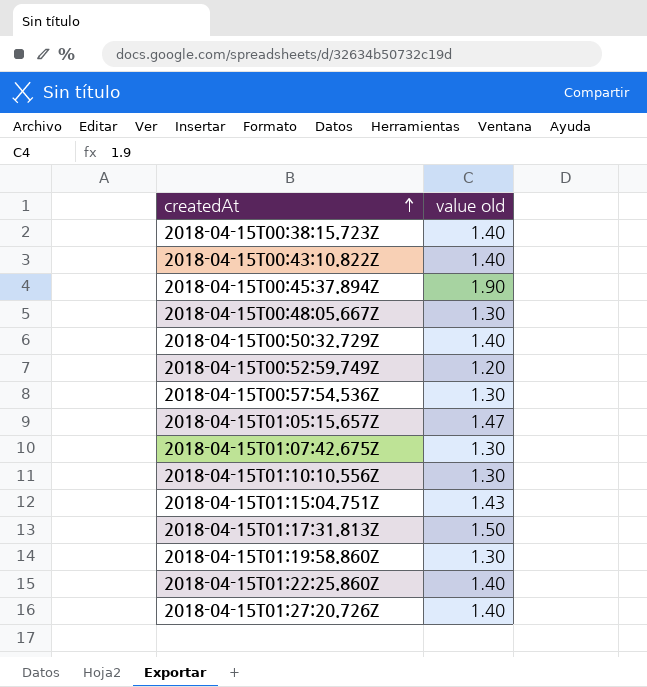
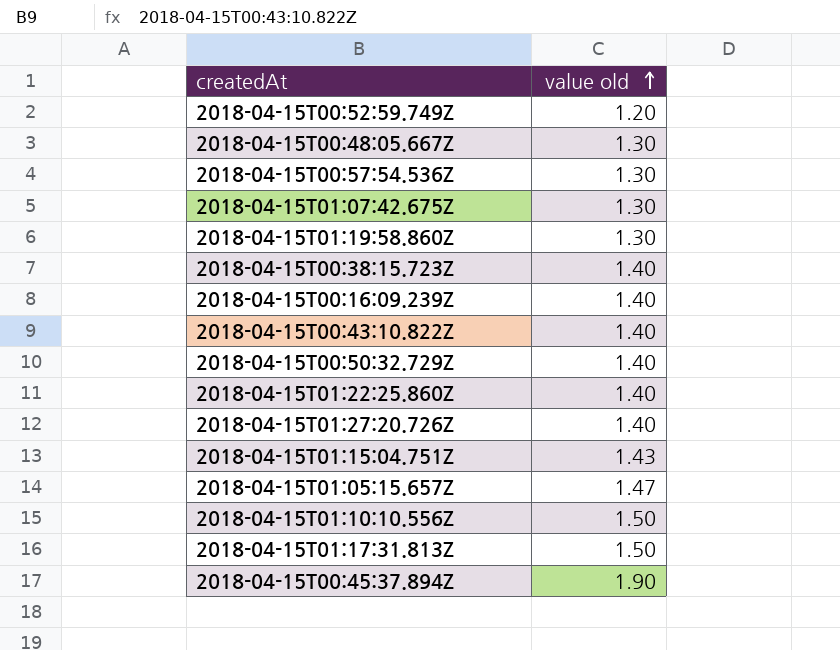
row order: createdAt ascending -> value old ascending
row 2018-04-15T00:16:09.239Z: none -> 1.40
2018-04-15T01:10:10.556Z | value old: 1.30 -> 1.50

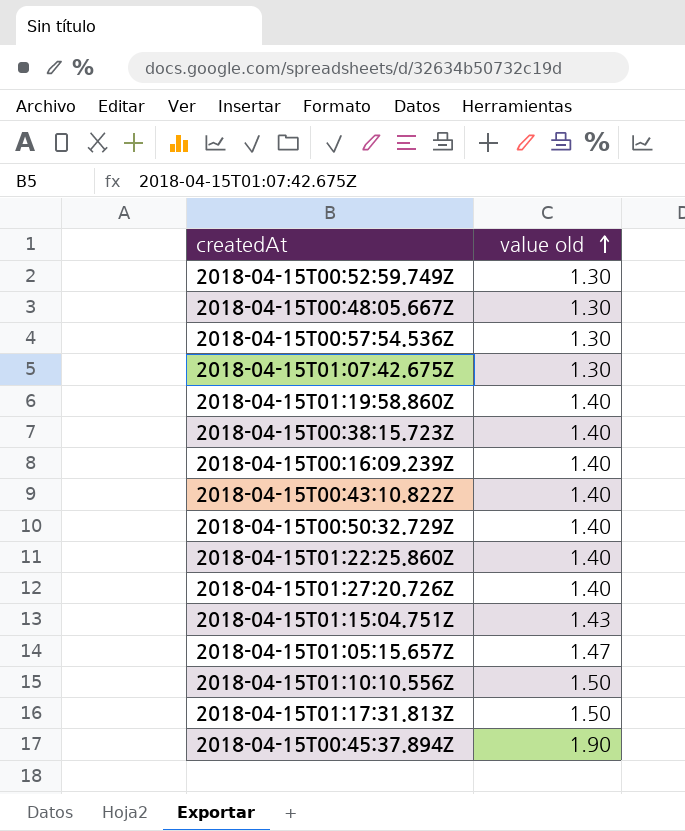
2018-04-15T00:52:59.749Z | value old: 1.20 -> 1.30
2018-04-15T01:19:58.860Z | value old: 1.30 -> 1.40

